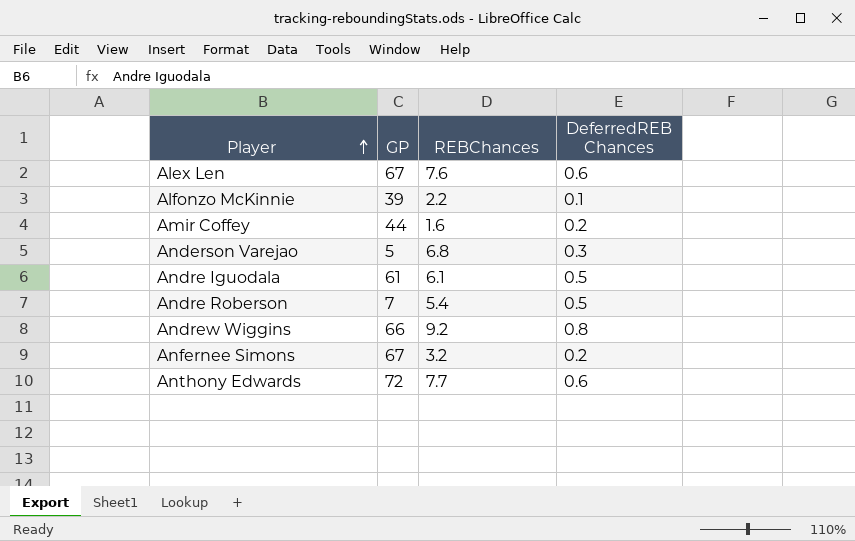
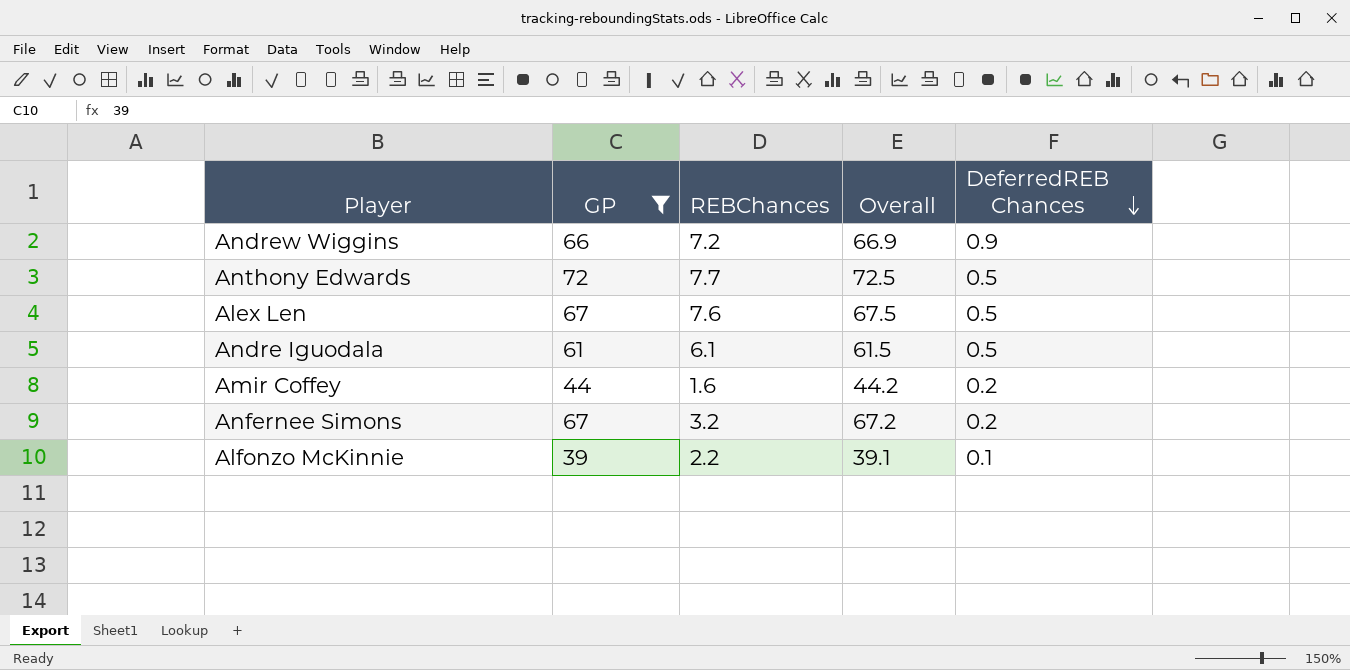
filter: none -> GP >= 39
row order: Player ascending -> DeferredREB Chances descending
column Overall | formula: none -> [GP] + [DeferredREB Chances]
Andrew Wiggins | REBChances: 9.2 -> 7.2
Andrew Wiggins | DeferredREB Chances: 0.8 -> 0.9
Anthony Edwards | DeferredREB Chances: 0.6 -> 0.5
Alex Len | DeferredREB Chances: 0.6 -> 0.5

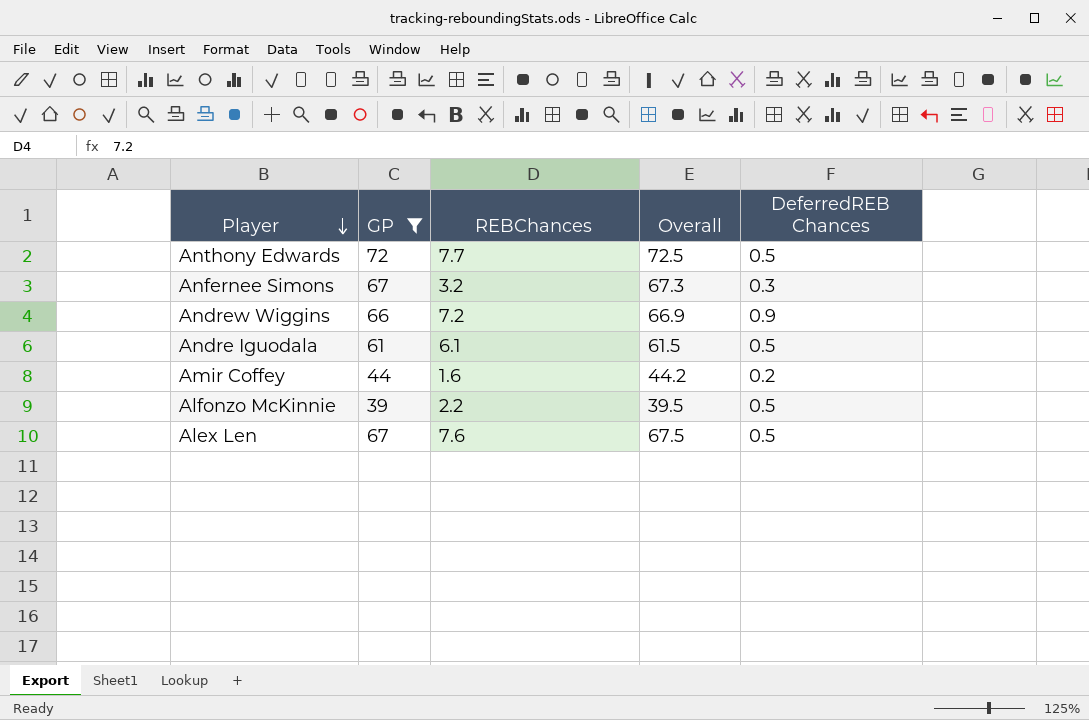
row order: DeferredREB Chances descending -> Player descending
Anfernee Simons | Overall: 67.2 -> 67.3
Anfernee Simons | DeferredREB Chances: 0.2 -> 0.3
Alfonzo McKinnie | Overall: 39.1 -> 39.5
Alfonzo McKinnie | DeferredREB Chances: 0.1 -> 0.5

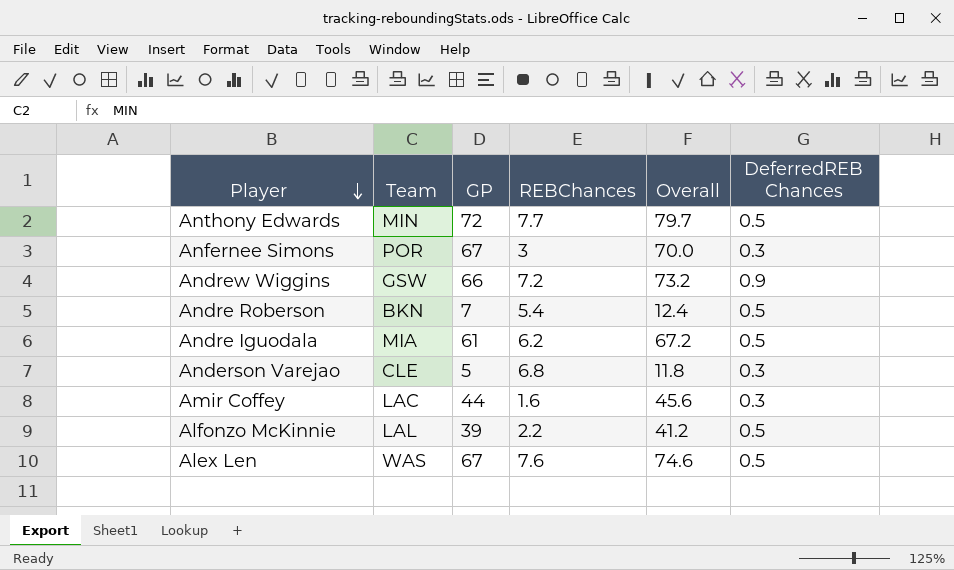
filter: GP >= 39 -> none
column Team | position: none -> 2
column Overall | formula: [GP] + [DeferredREB Chances] -> [GP] + [REBChances]
Anfernee Simons | REBChances: 3.2 -> 3
Andre Iguodala | REBChances: 6.1 -> 6.2
Amir Coffey | DeferredREB Chances: 0.2 -> 0.3

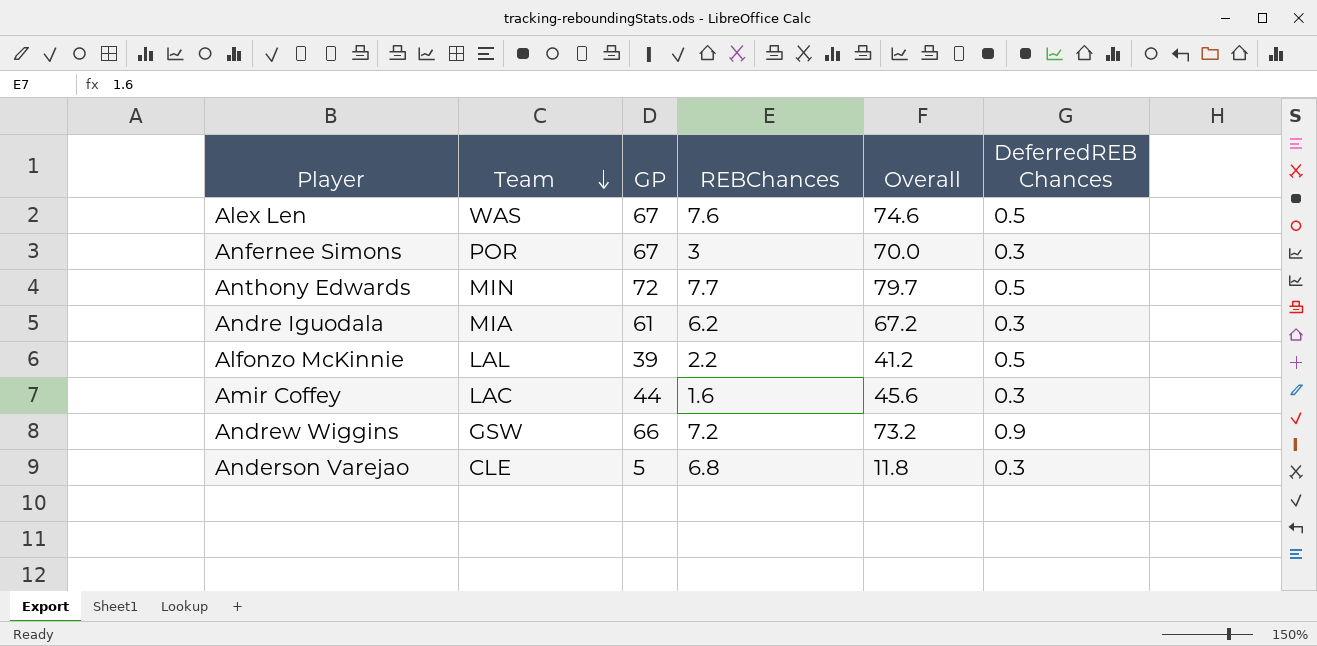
row order: Player descending -> Team descending
row Andre Roberson: BKN | 7 | 5.4 | 12.4 | 0.5 -> none
Andre Iguodala | DeferredREB Chances: 0.5 -> 0.3

